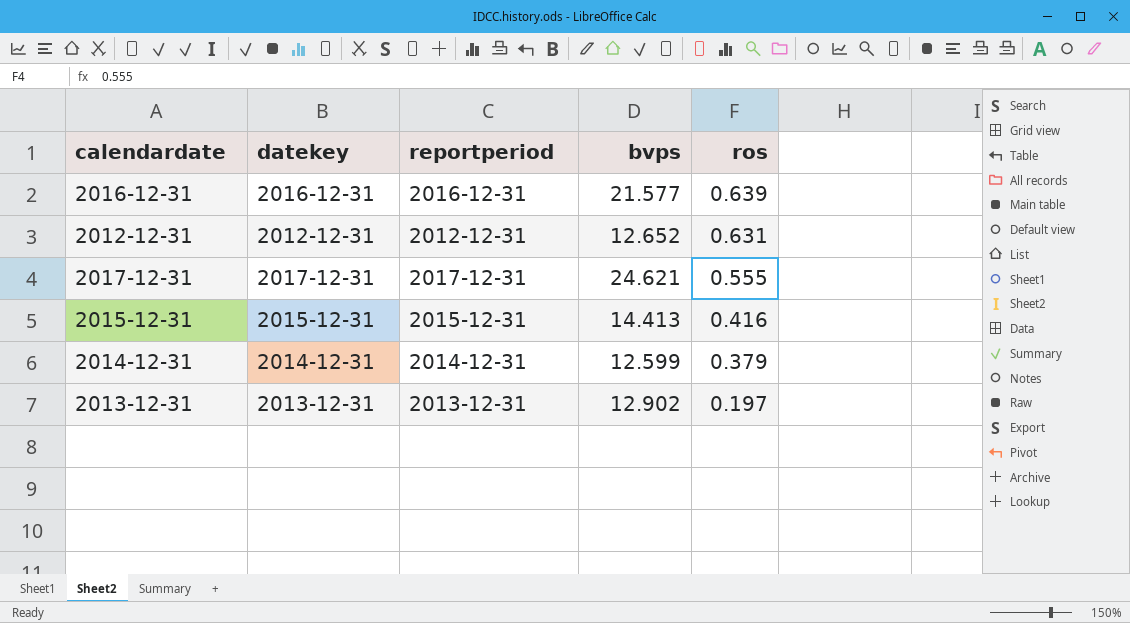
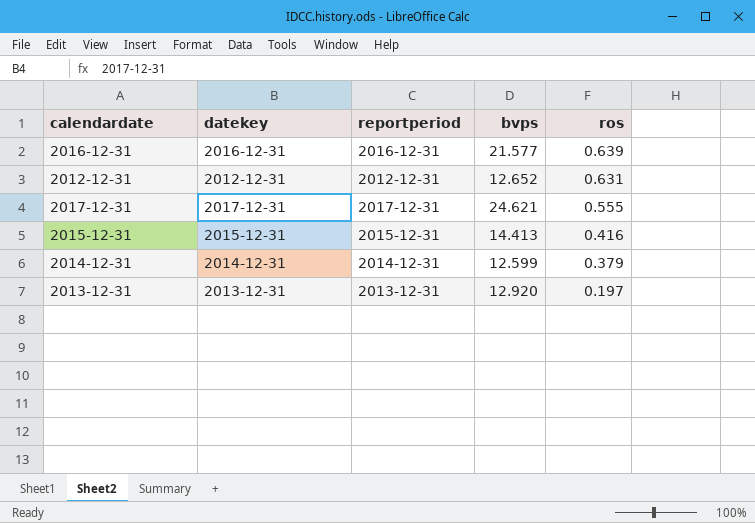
2013-12-31 | bvps: 12.902 -> 12.920

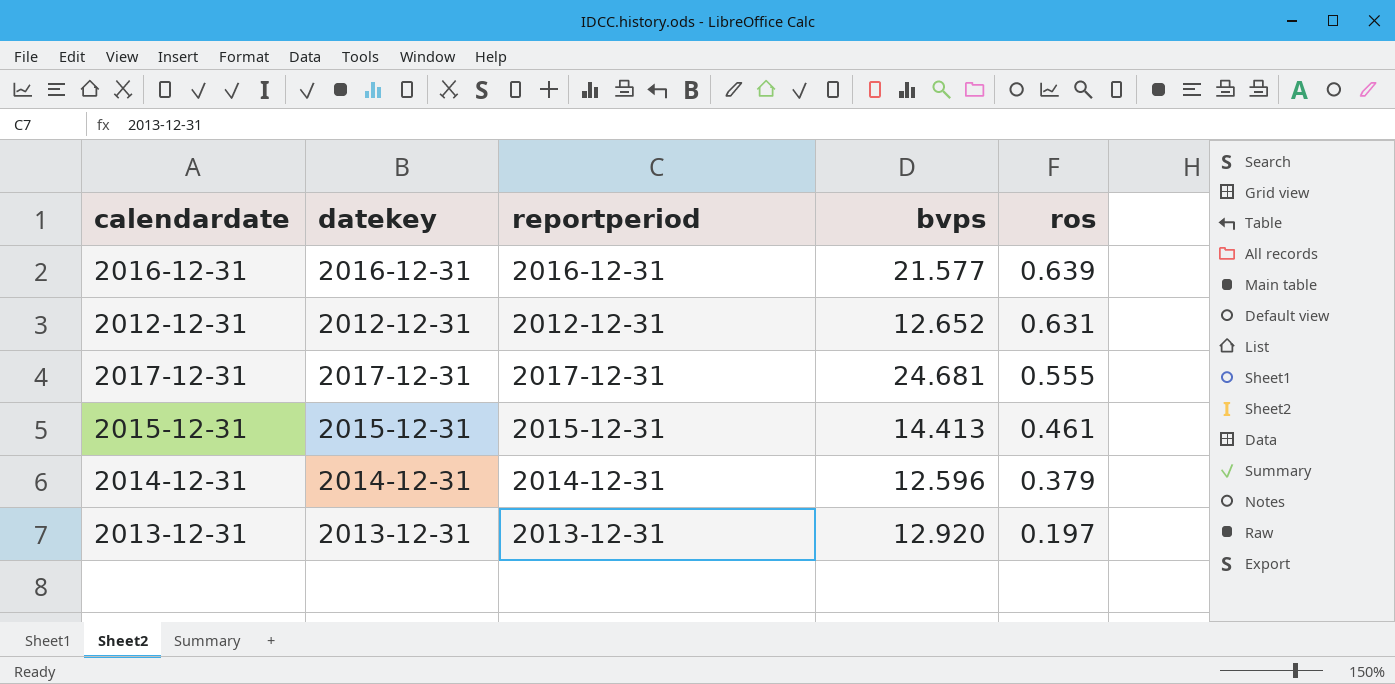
2017-12-31 | bvps: 24.621 -> 24.681
2015-12-31 | ros: 0.416 -> 0.461
2014-12-31 | bvps: 12.599 -> 12.596

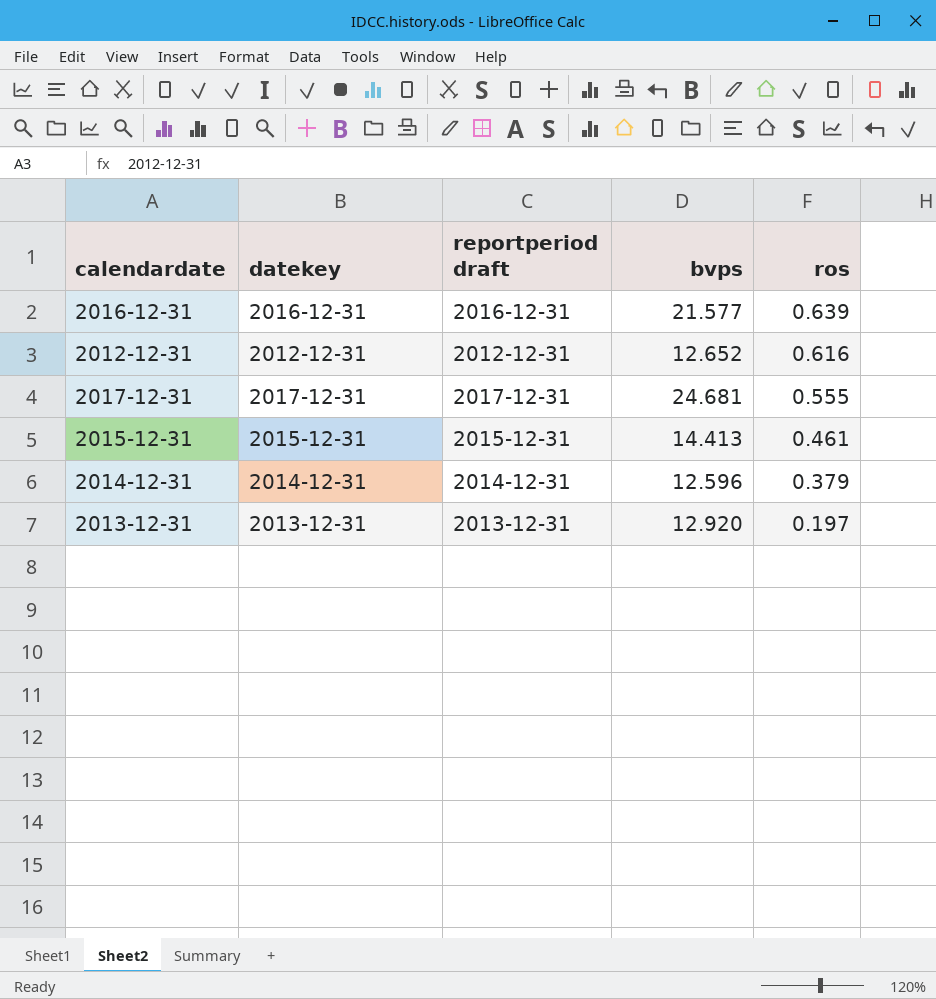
column name: reportperiod -> reportperiod draft
2012-12-31 | ros: 0.631 -> 0.616

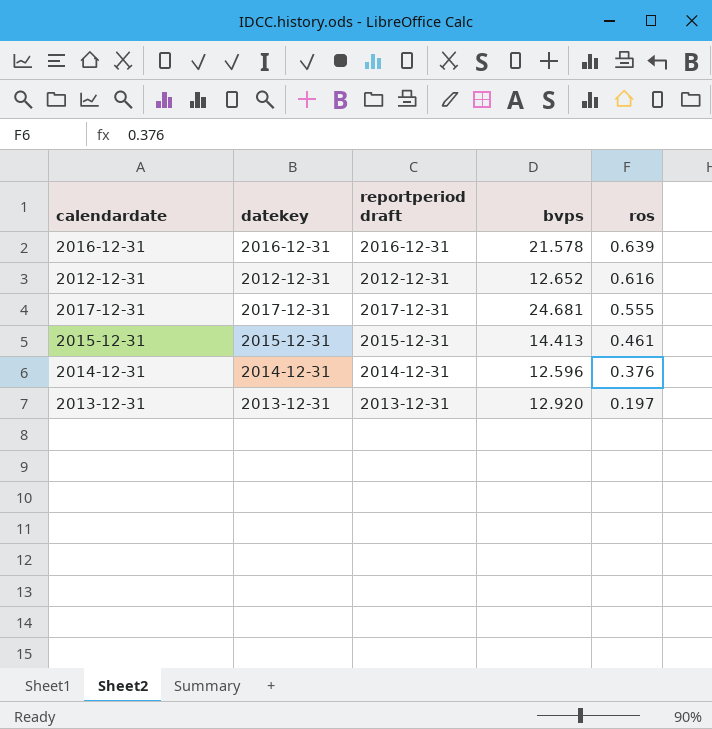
2016-12-31 | bvps: 21.577 -> 21.578
2014-12-31 | ros: 0.379 -> 0.376

